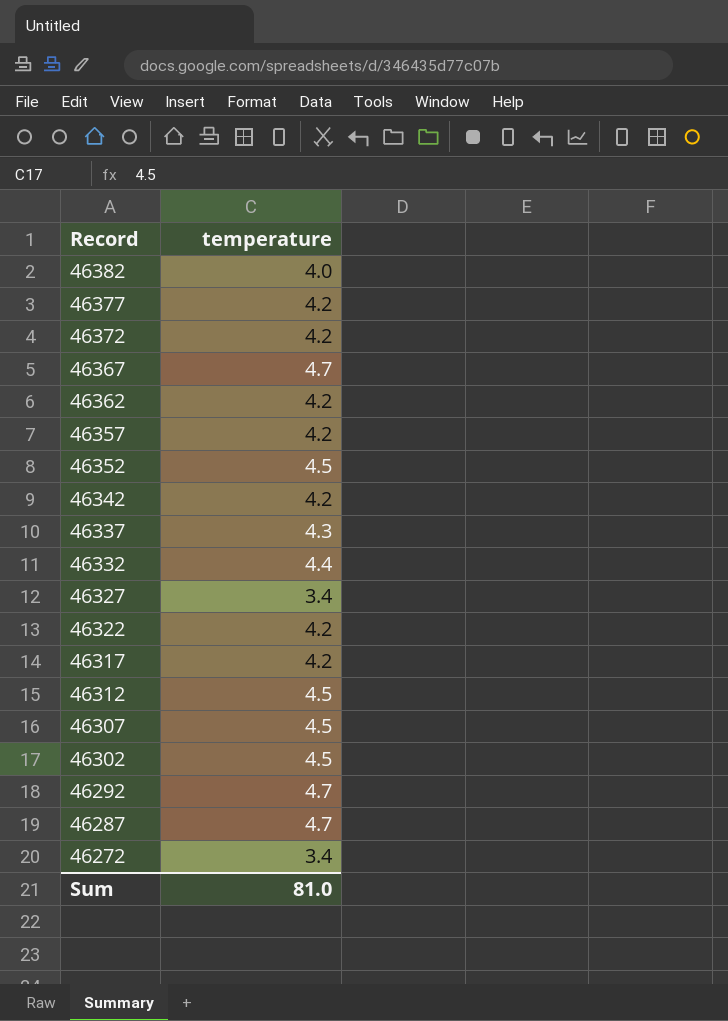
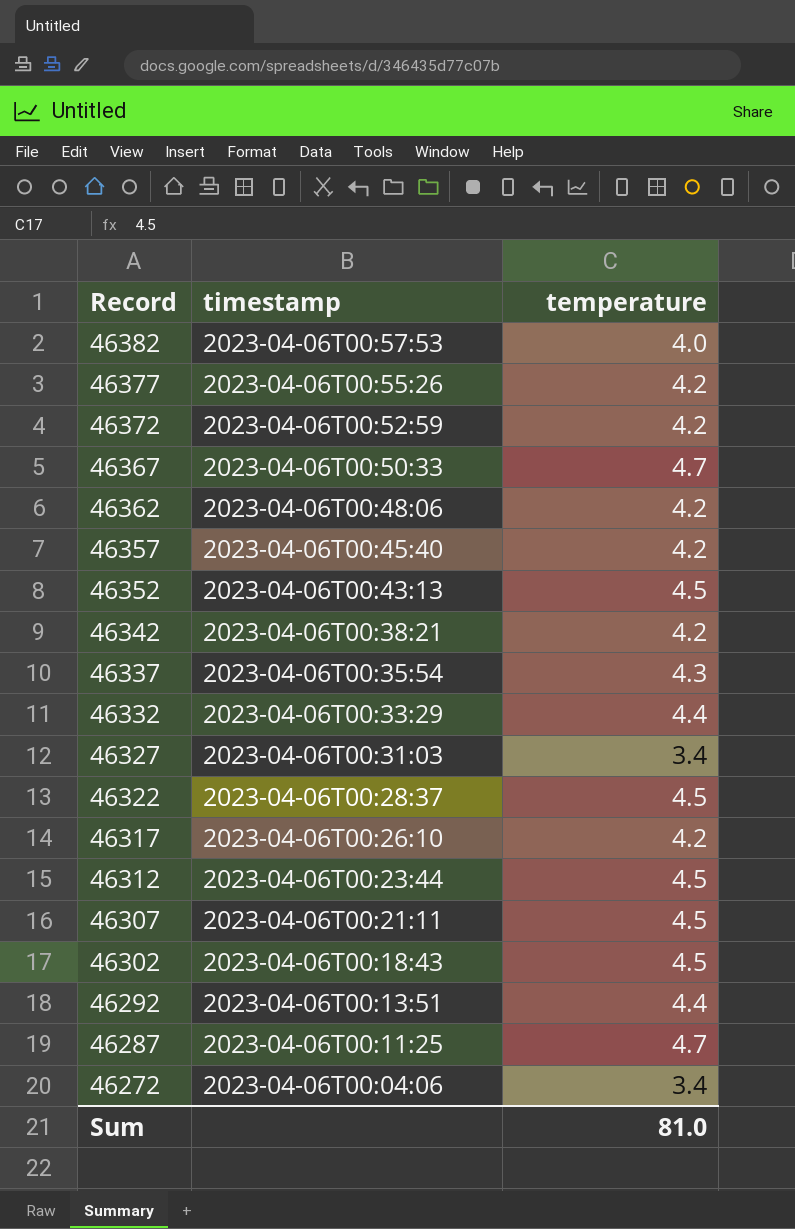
column timestamp | position: none -> 2
46322 | temperature: 4.2 -> 4.5
46292 | temperature: 4.7 -> 4.4

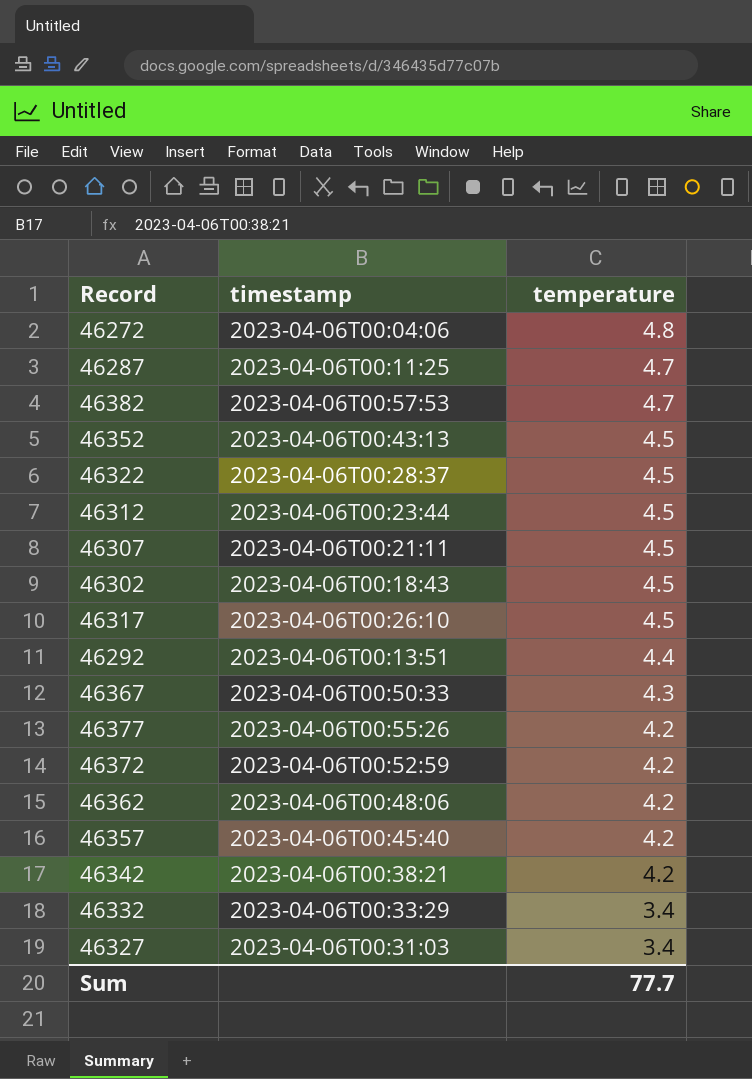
row order: Record descending -> temperature descending
row 46337: 2023-04-06T00:35:54 | 4.3 -> none
46272 | temperature: 3.4 -> 4.8
46382 | temperature: 4.0 -> 4.7
46317 | temperature: 4.2 -> 4.5
46367 | temperature: 4.7 -> 4.3
46332 | temperature: 4.4 -> 3.4
Sum | temperature: 81.0 -> 77.7

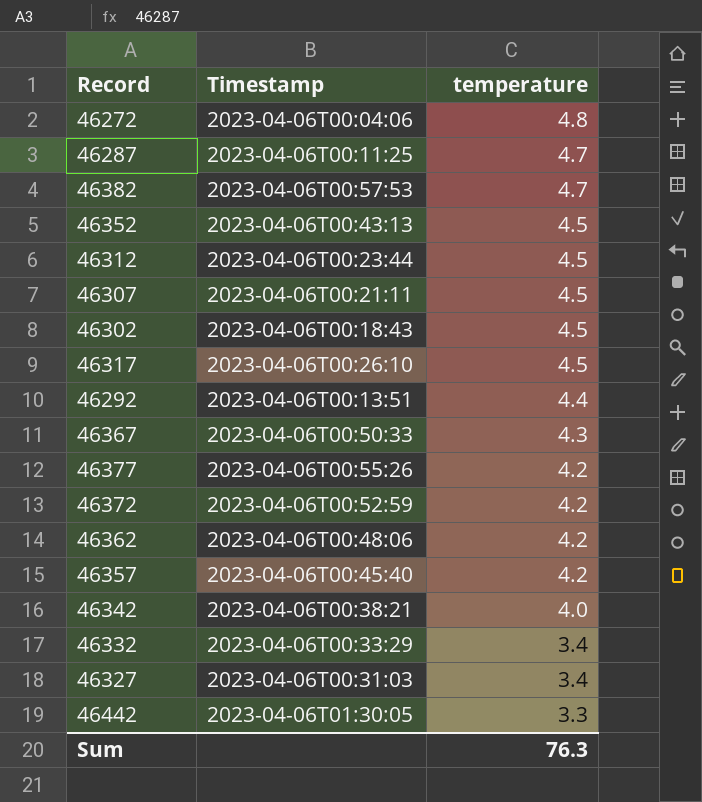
column name: timestamp -> Timestamp
row 46322: 2023-04-06T00:28:37 | 4.5 -> none
46342 | temperature: 4.2 -> 4.0
row 46442: none -> 2023-04-06T01:30:05 | 3.3
Sum | temperature: 77.7 -> 76.3

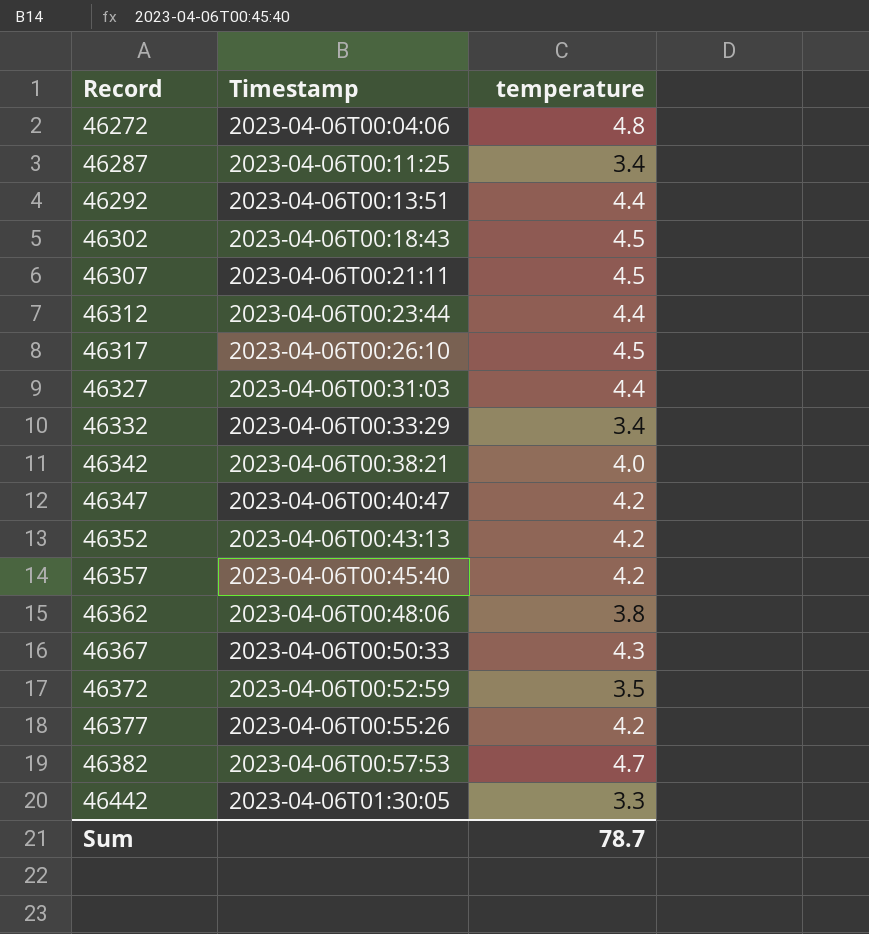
row order: temperature descending -> Record ascending
46287 | temperature: 4.7 -> 3.4
46312 | temperature: 4.5 -> 4.4
46327 | temperature: 3.4 -> 4.4
row 46347: none -> 2023-04-06T00:40:47 | 4.2
46352 | temperature: 4.5 -> 4.2
46362 | temperature: 4.2 -> 3.8
46372 | temperature: 4.2 -> 3.5
Sum | temperature: 76.3 -> 78.7

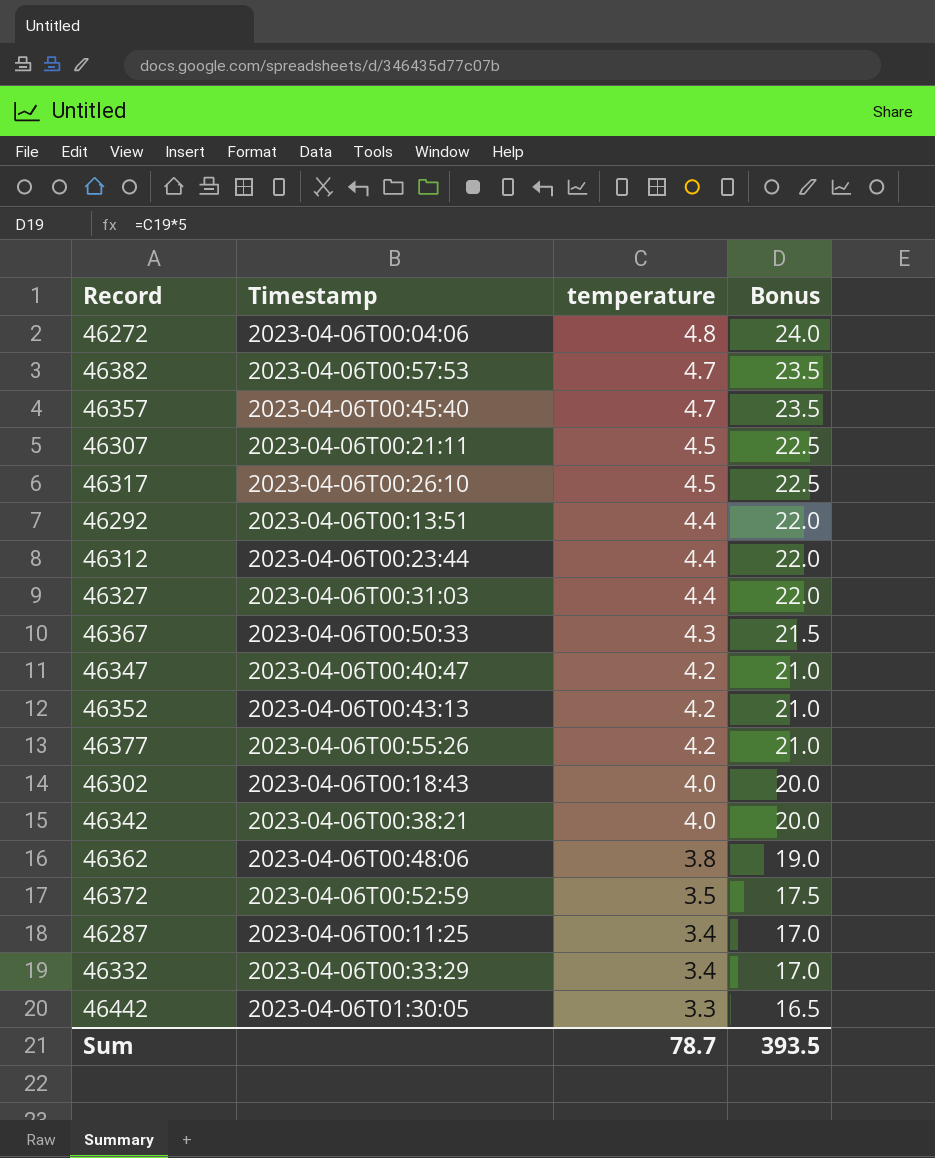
row order: Record ascending -> temperature descending
column Bonus | formula: none -> [temperature] * 5
46357 | temperature: 4.2 -> 4.7
46302 | temperature: 4.5 -> 4.0

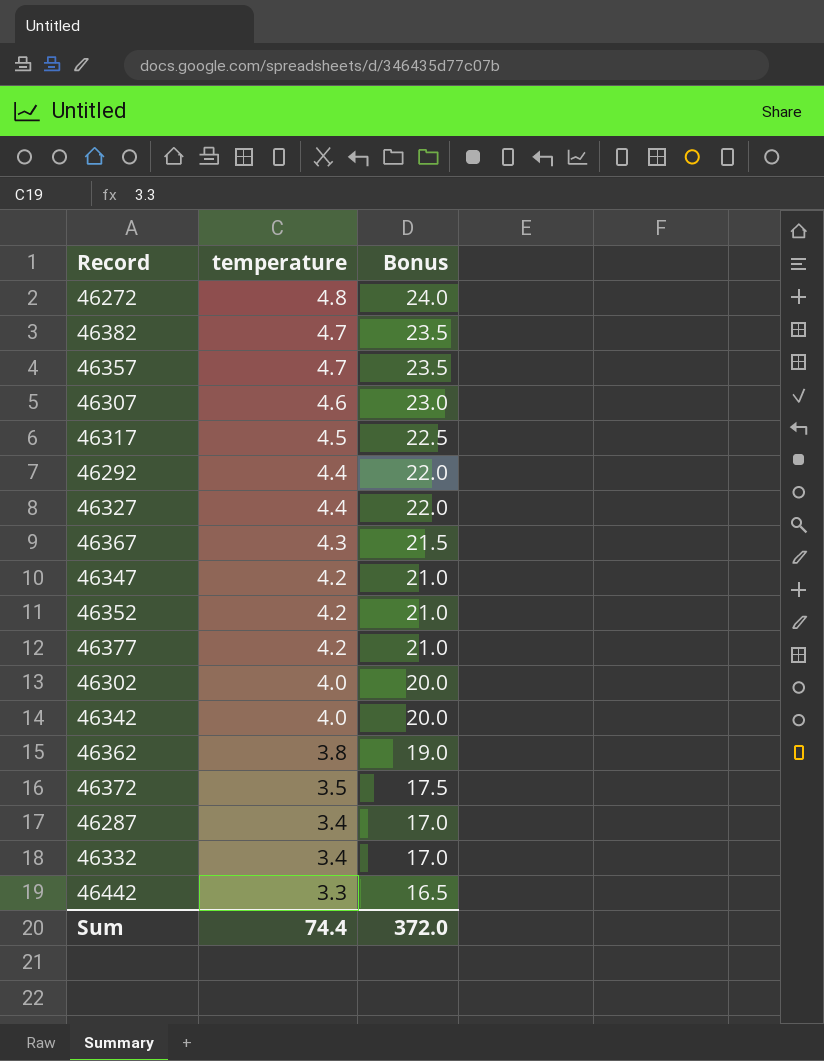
column Timestamp | position: 2 -> none
row 46312: 2023-04-06T00:23:44 | 4.4 | 22.0 -> none
46307 | temperature: 4.5 -> 4.6
46307 | Bonus: 22.5 -> 23.0
Sum | temperature: 78.7 -> 74.4
Sum | Bonus: 393.5 -> 372.0

